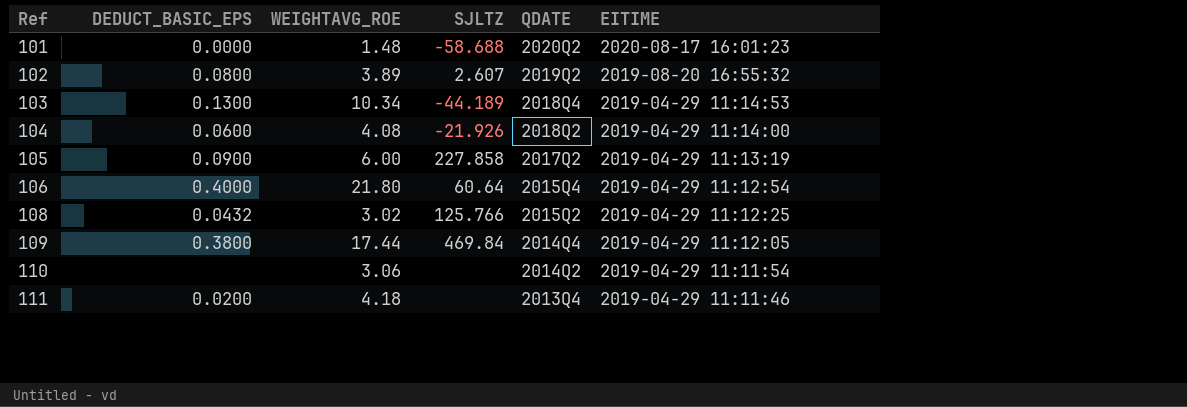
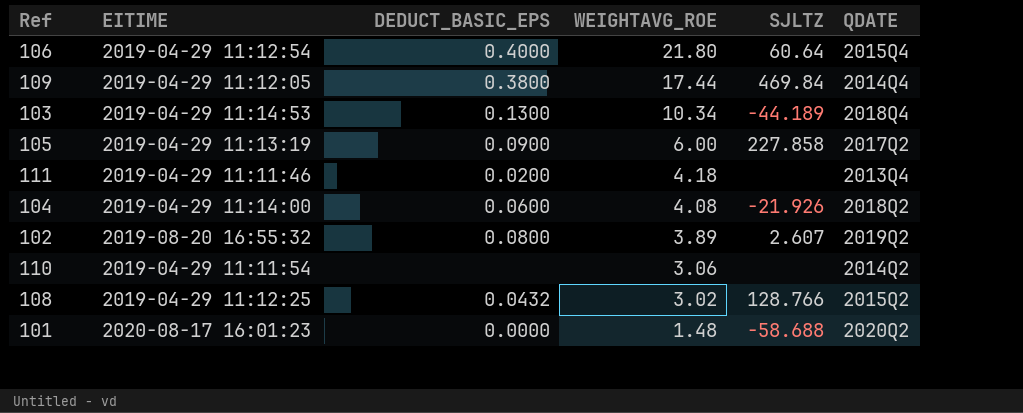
row order: Ref ascending -> WEIGHTAVG_ROE descending
column EITIME | position: 6 -> 2
108 | SJLTZ: 125.766 -> 128.766

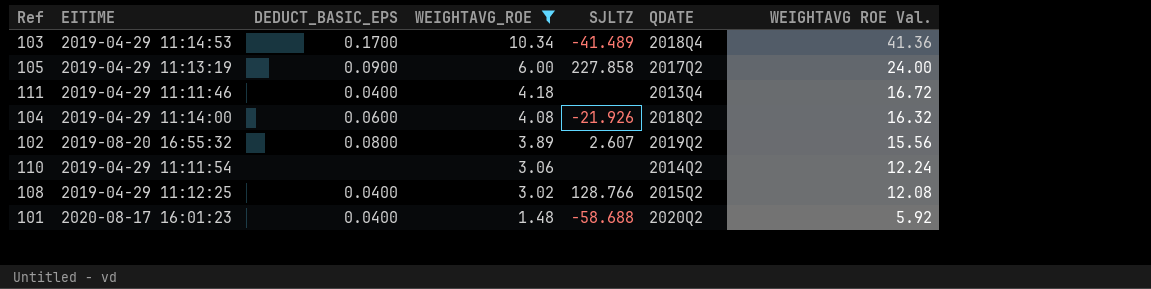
filter: none -> WEIGHTAVG_ROE <= 10.34
column WEIGHTAVG ROE Val. | formula: none -> [WEIGHTAVG_ROE] * 4
103 | DEDUCT_BASIC_EPS: 0.1300 -> 0.1700
103 | SJLTZ: -44.189 -> -41.489
111 | DEDUCT_BASIC_EPS: 0.0200 -> 0.0400
108 | DEDUCT_BASIC_EPS: 0.0432 -> 0.0400
101 | DEDUCT_BASIC_EPS: 0.0000 -> 0.0400

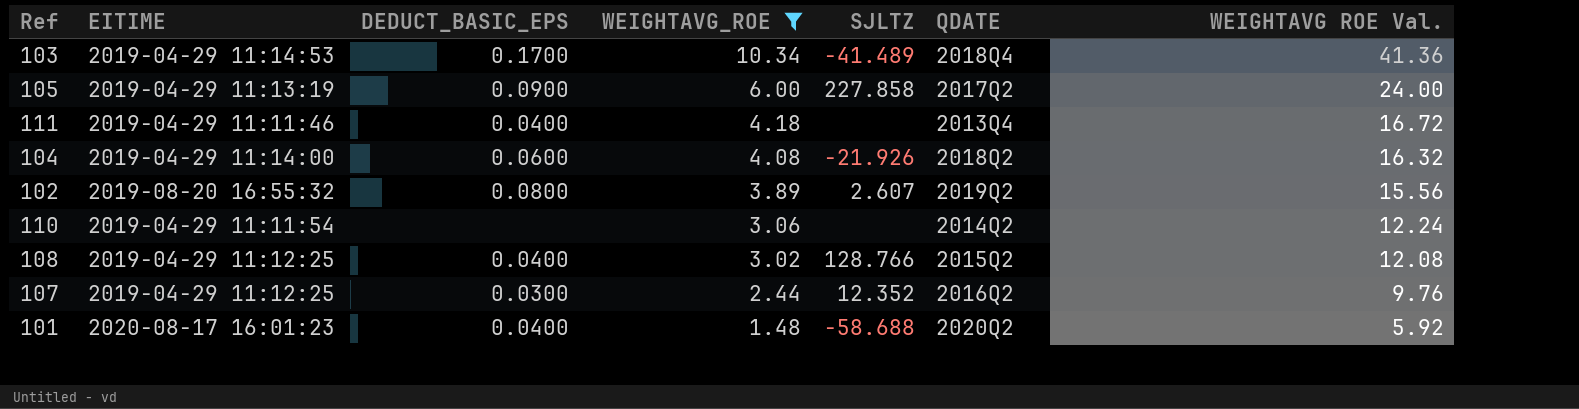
row 107: none -> 2019-04-29 11:12:25 | 0.0300 | 2.44 | 12.352 | 2016Q2 | 9.76

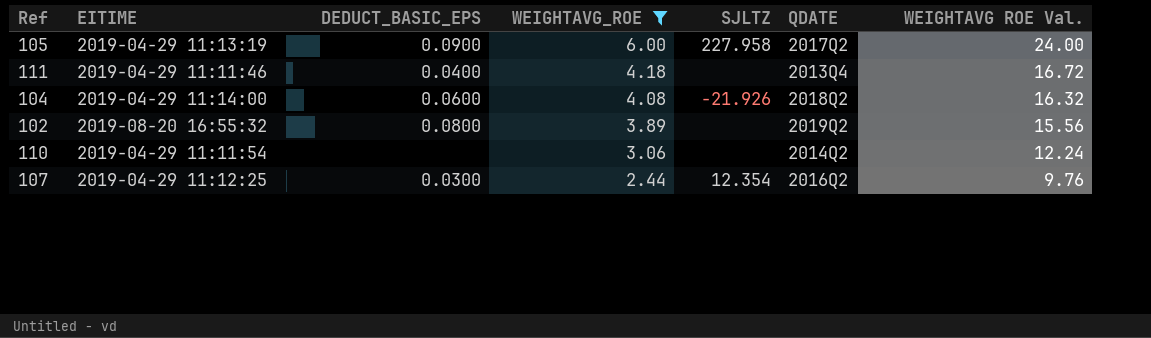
row 103: 2019-04-29 11:14:53 | 0.1700 | 10.34 | -41.489 | 2018Q4 | 41.36 -> none
row 108: 2019-04-29 11:12:25 | 0.0400 | 3.02 | 128.766 | 2015Q2 | 12.08 -> none
row 101: 2020-08-17 16:01:23 | 0.0400 | 1.48 | -58.688 | 2020Q2 | 5.92 -> none
105 | SJLTZ: 227.858 -> 227.958
102 | SJLTZ: 2.607 -> none
107 | SJLTZ: 12.352 -> 12.354

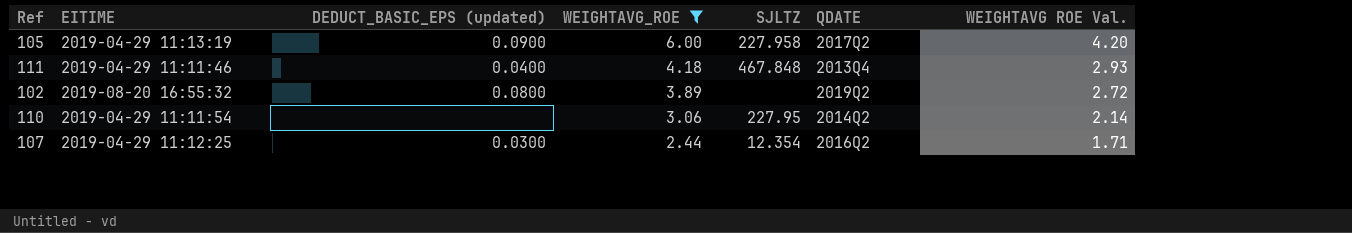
column name: DEDUCT_BASIC_EPS -> DEDUCT_BASIC_EPS (updated)
column WEIGHTAVG ROE Val. | formula: [WEIGHTAVG_ROE] * 4 -> [WEIGHTAVG_ROE] * 0.7
row 104: 2019-04-29 11:14:00 | 0.0600 | 4.08 | -21.926 | 2018Q2 | 16.32 -> none
111 | SJLTZ: none -> 467.848
110 | SJLTZ: none -> 227.95

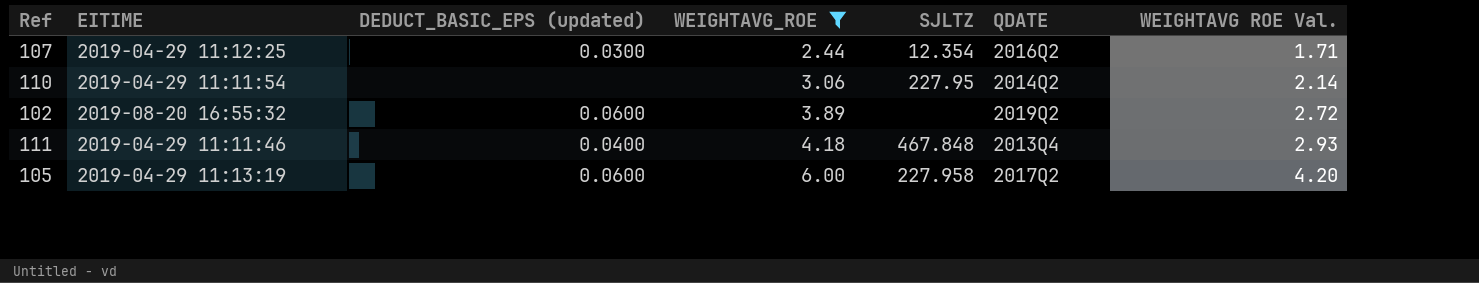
row order: WEIGHTAVG_ROE descending -> WEIGHTAVG_ROE ascending
102 | DEDUCT_BASIC_EPS (updated): 0.0800 -> 0.0600
105 | DEDUCT_BASIC_EPS (updated): 0.0900 -> 0.0600

